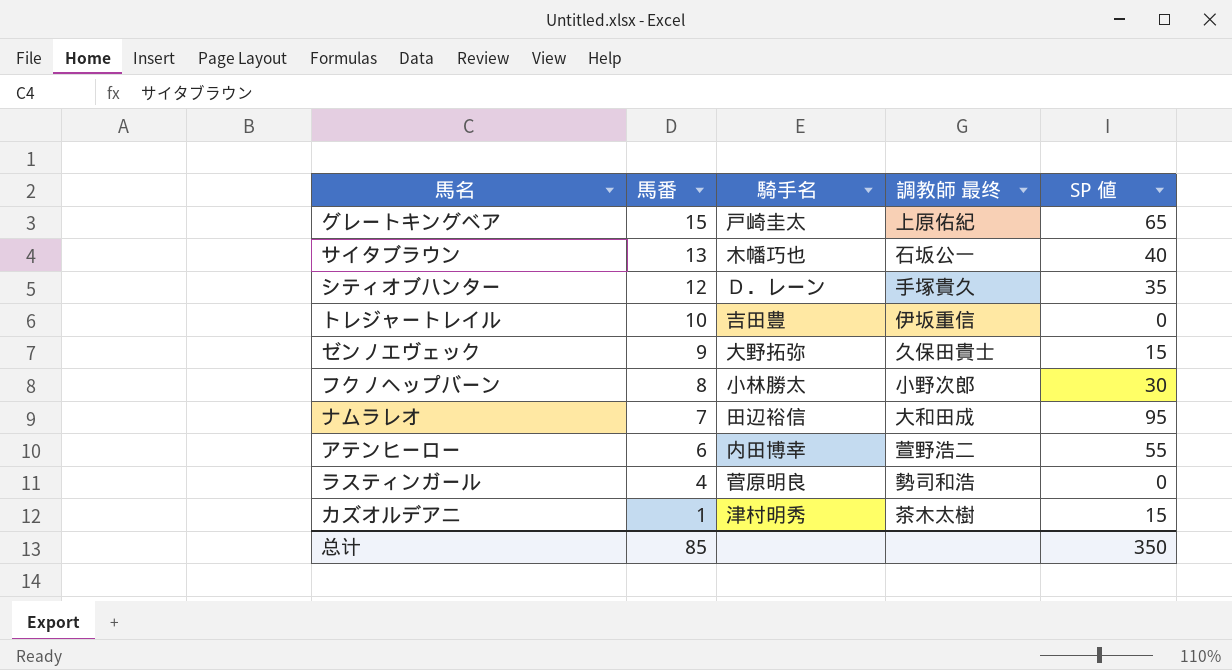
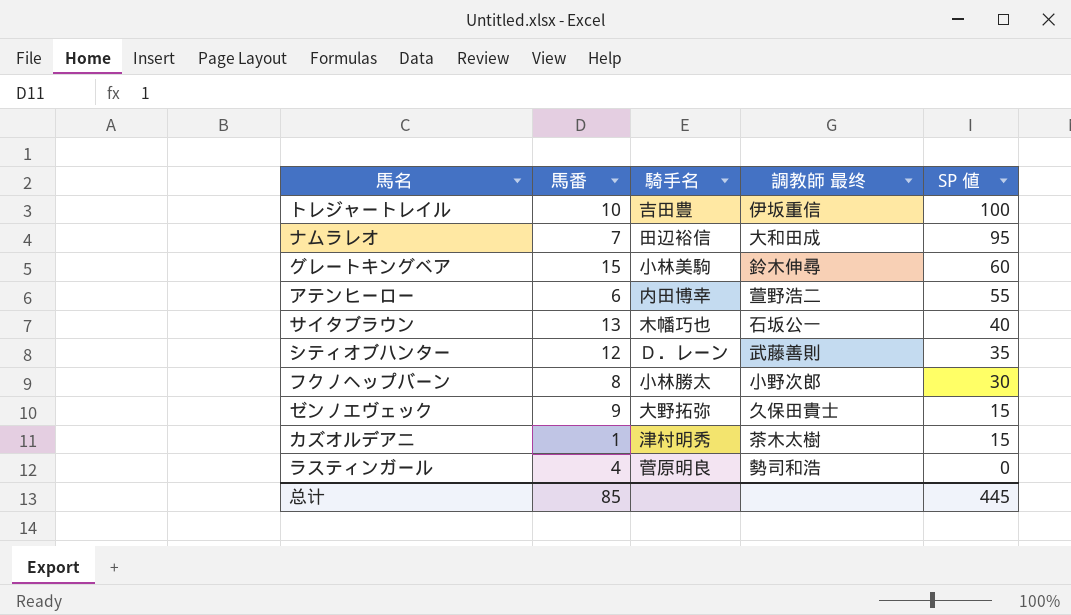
row order: 馬番 descending -> SP 値 descending
トレジャートレイル | SP 値: 0 -> 100
グレートキングベア | 騎手名: 戸崎圭太 -> 小林美駒
グレートキングベア | 調教師 最终: 上原佑紀 -> 鈴木伸尋
グレートキングベア | SP 値: 65 -> 60
シティオブハンター | 調教師 最终: 手塚貴久 -> 武藤善則
总计 | SP 値: 350 -> 445

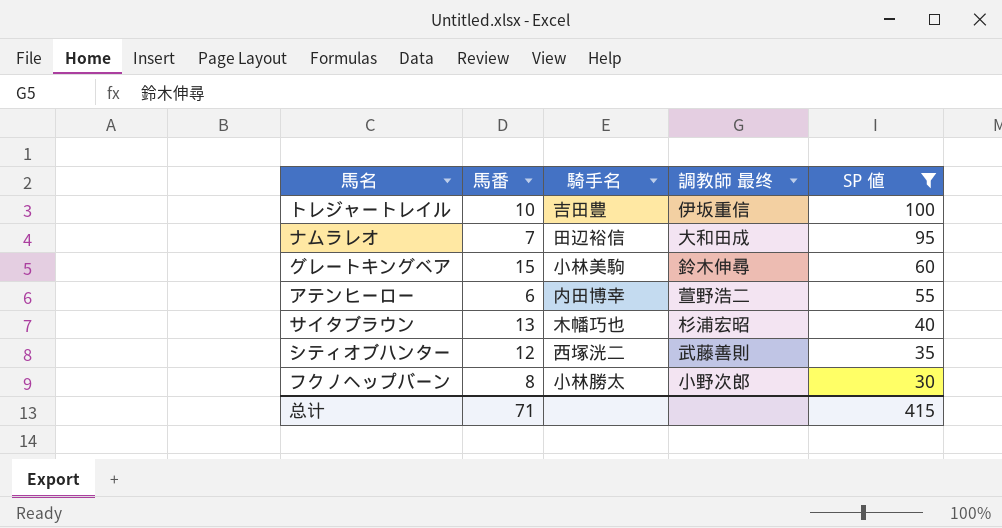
filter: none -> SP 値 >= 30
サイタブラウン | 調教師 最终: 石坂公一 -> 杉浦宏昭
シティオブハンター | 騎手名: Ｄ．レーン -> 西塚洸二
总计 | 馬番: 85 -> 71
总计 | SP 値: 445 -> 415

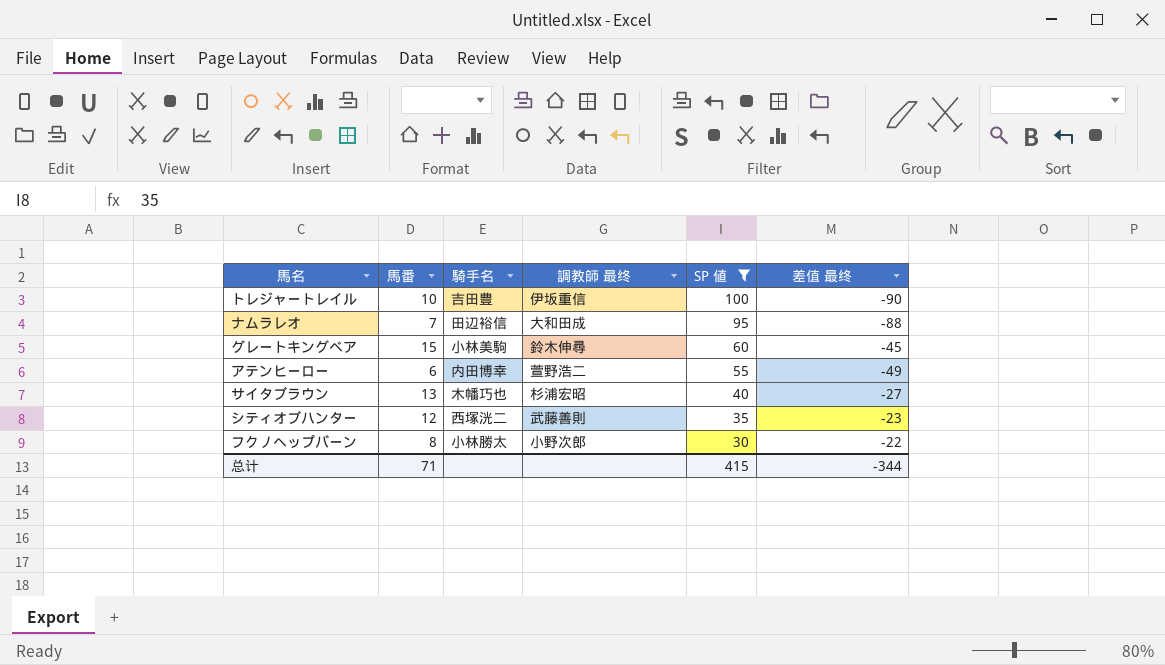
column 差值 最终 | formula: none -> [馬番] - [SP 値]

